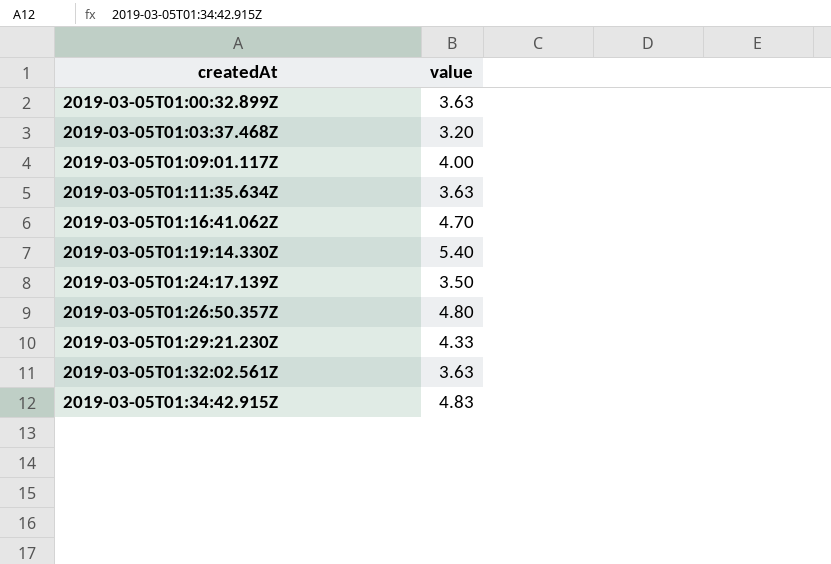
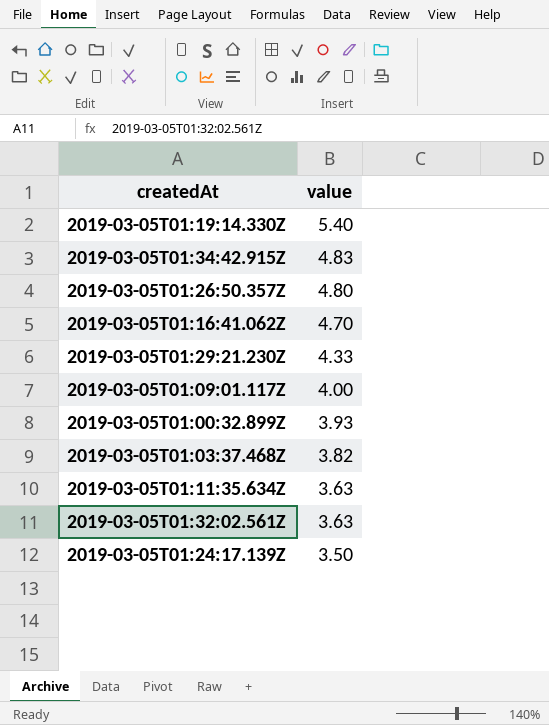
row order: createdAt ascending -> value descending
2019-03-05T01:00:32.899Z | value: 3.63 -> 3.93
2019-03-05T01:03:37.468Z | value: 3.20 -> 3.82

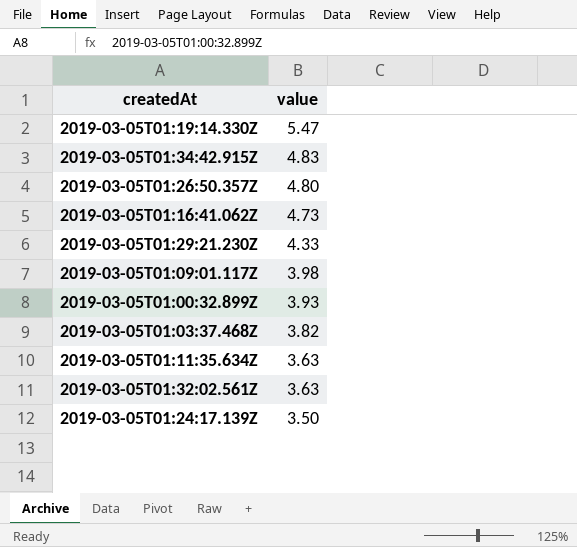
2019-03-05T01:19:14.330Z | value: 5.40 -> 5.47
2019-03-05T01:16:41.062Z | value: 4.70 -> 4.73
2019-03-05T01:09:01.117Z | value: 4.00 -> 3.98

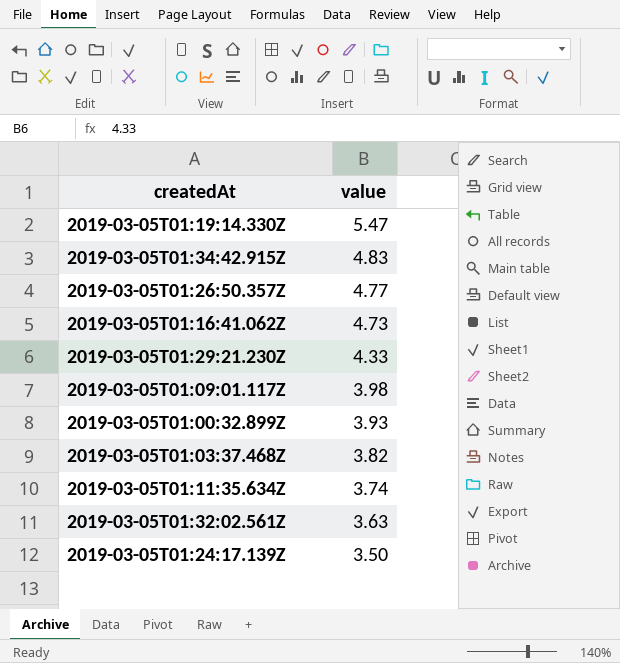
2019-03-05T01:26:50.357Z | value: 4.80 -> 4.77
2019-03-05T01:11:35.634Z | value: 3.63 -> 3.74

